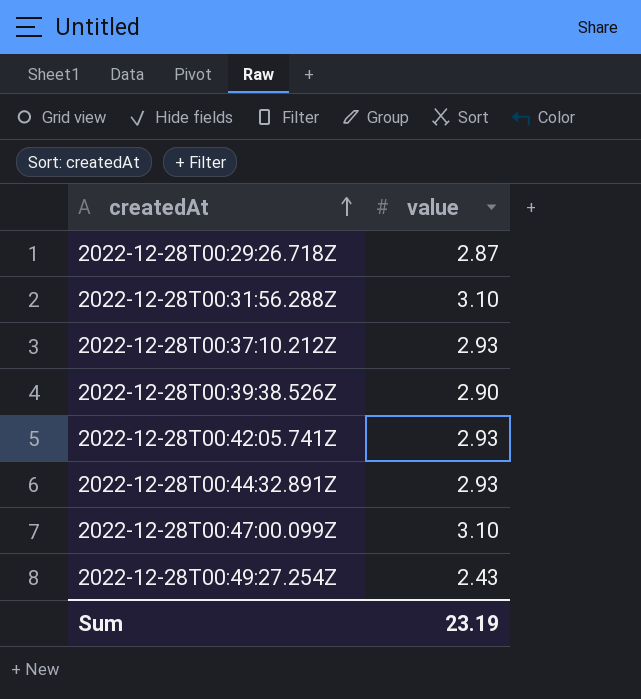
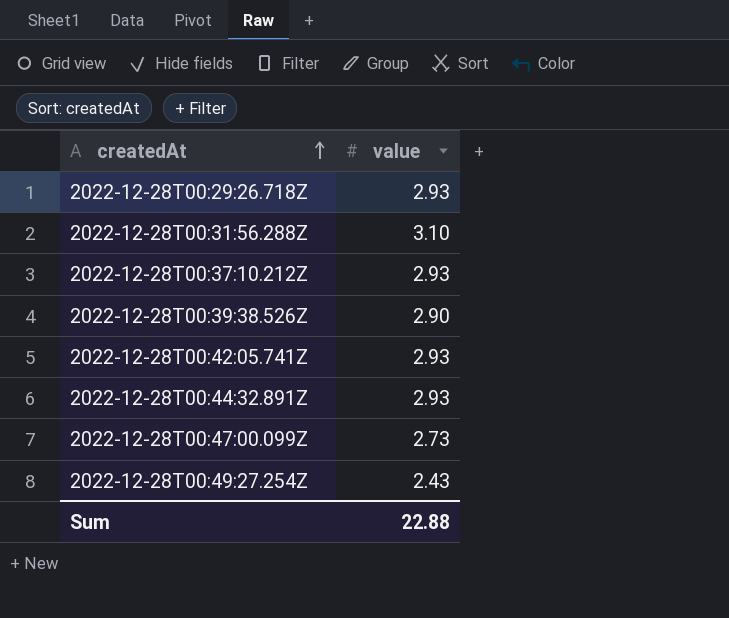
2022-12-28T00:29:26.718Z | value: 2.87 -> 2.93
2022-12-28T00:47:00.099Z | value: 3.10 -> 2.73
Sum | value: 23.19 -> 22.88

